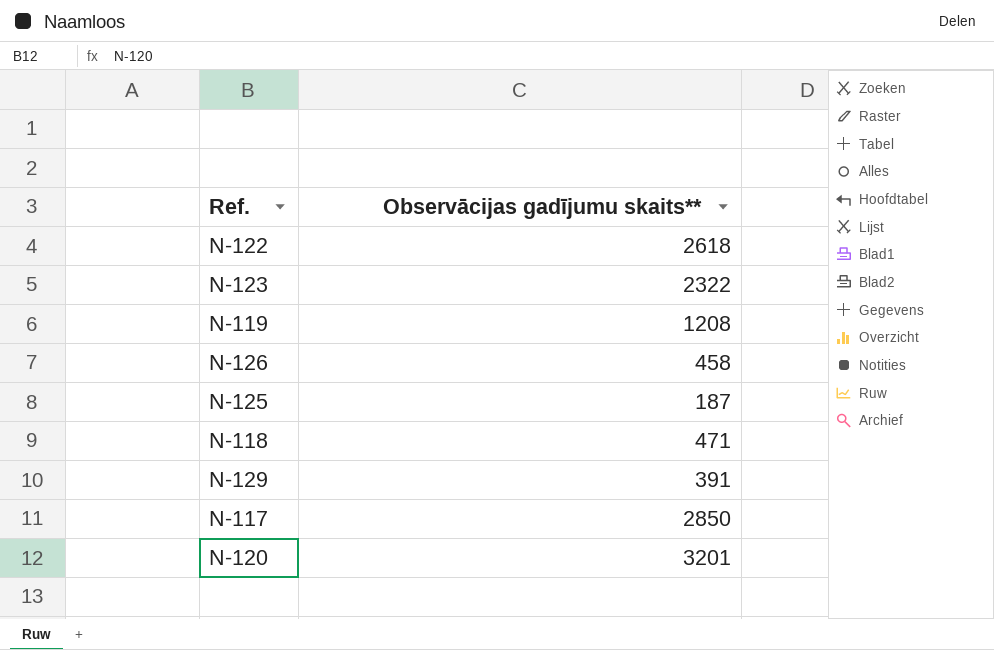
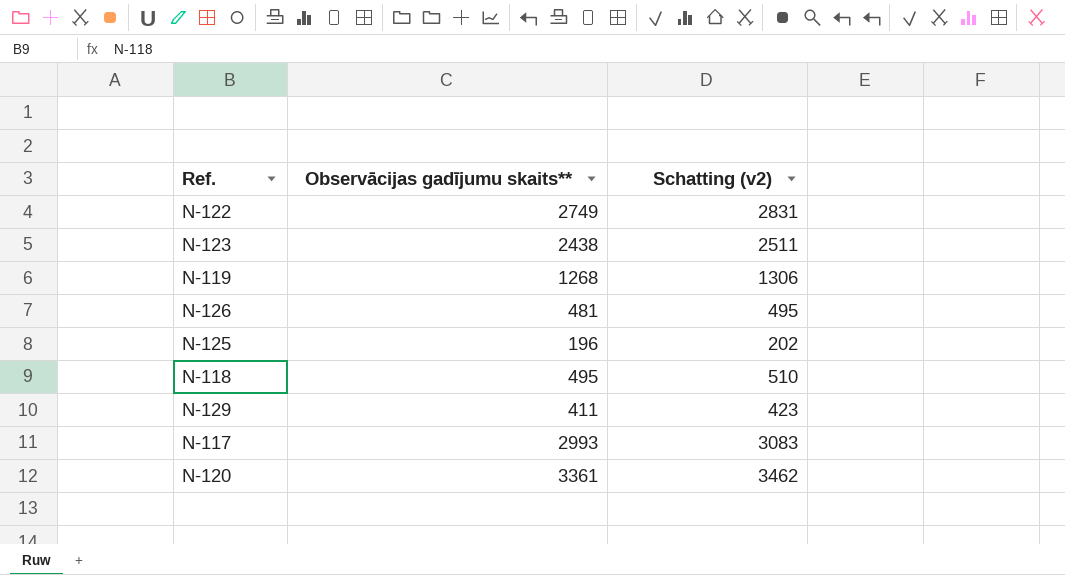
column Schatting (v2) | formula: none -> [Observācijas gadījumu skaits**] * 1,03
N-122 | Observācijas gadījumu skaits**: 2618 -> 2749
N-123 | Observācijas gadījumu skaits**: 2322 -> 2438
N-119 | Observācijas gadījumu skaits**: 1208 -> 1268
N-126 | Observācijas gadījumu skaits**: 458 -> 481
N-125 | Observācijas gadījumu skaits**: 187 -> 196
N-118 | Observācijas gadījumu skaits**: 471 -> 495
N-129 | Observācijas gadījumu skaits**: 391 -> 411
N-117 | Observācijas gadījumu skaits**: 2850 -> 2993
N-120 | Observācijas gadījumu skaits**: 3201 -> 3361

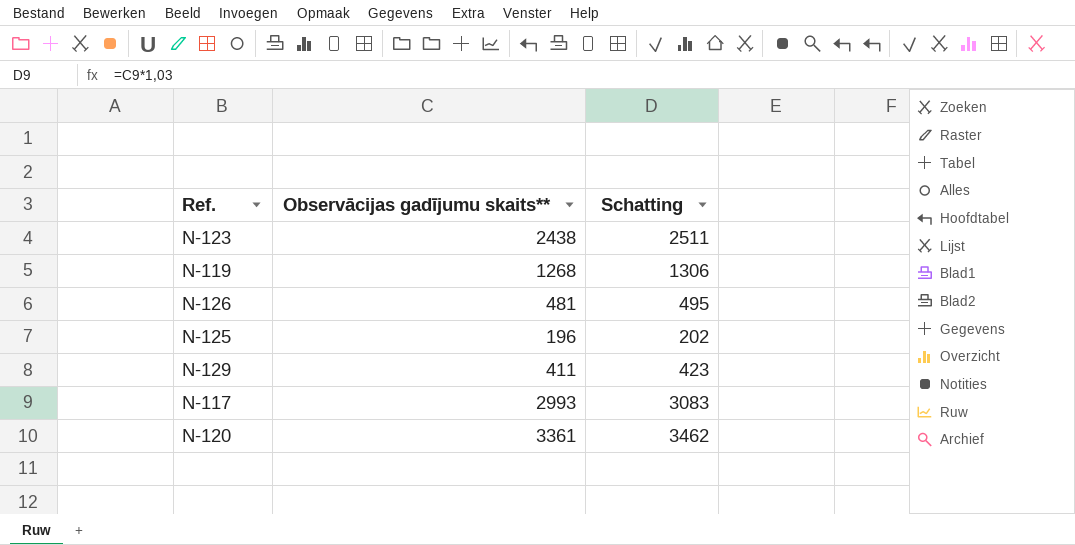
column name: Schatting (v2) -> Schatting
row N-122: 2749 | 2831 -> none
row N-118: 495 | 510 -> none

